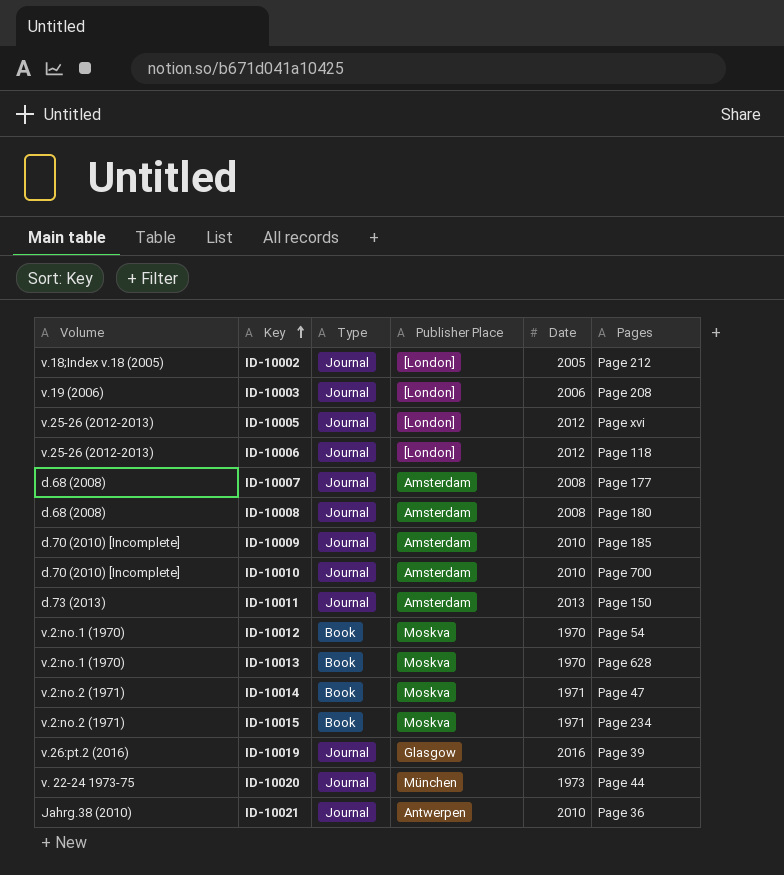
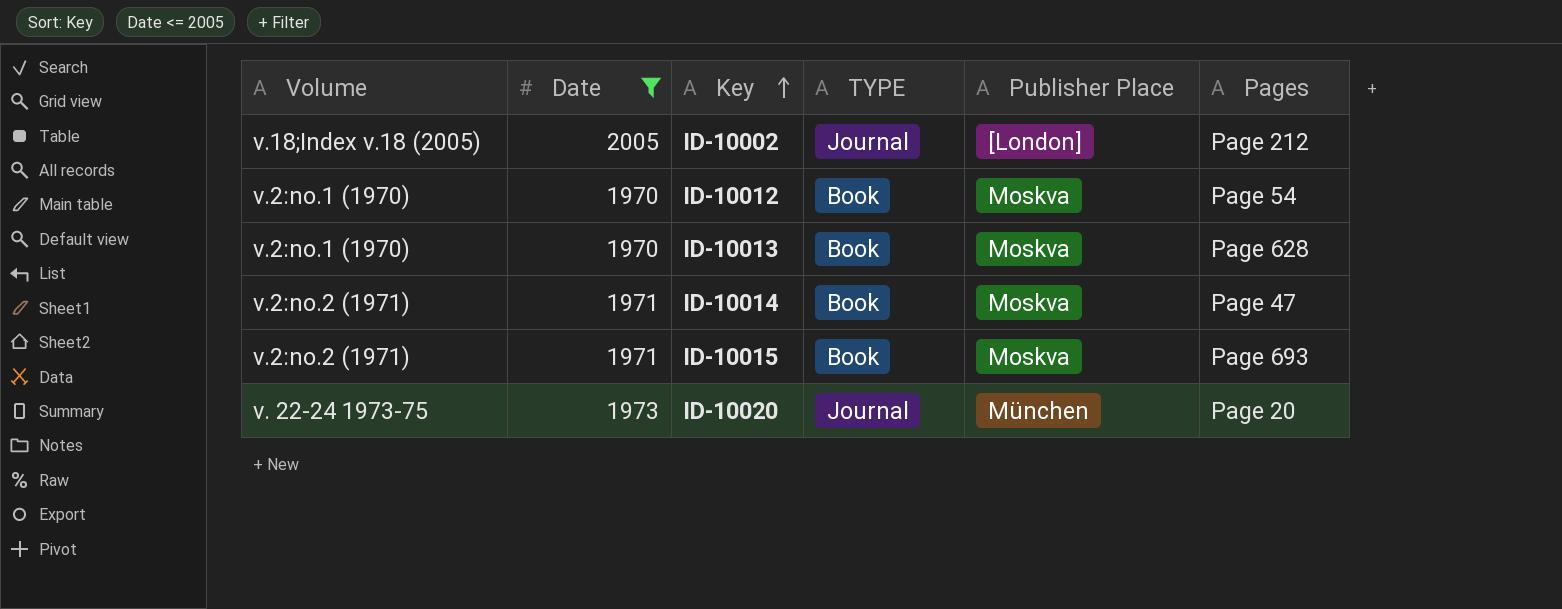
filter: none -> Date <= 2005
column Date | position: 5 -> 2
column name: Type -> TYPE
ID-10015 | Pages: Page 234 -> Page 693
ID-10020 | Pages: Page 44 -> Page 20

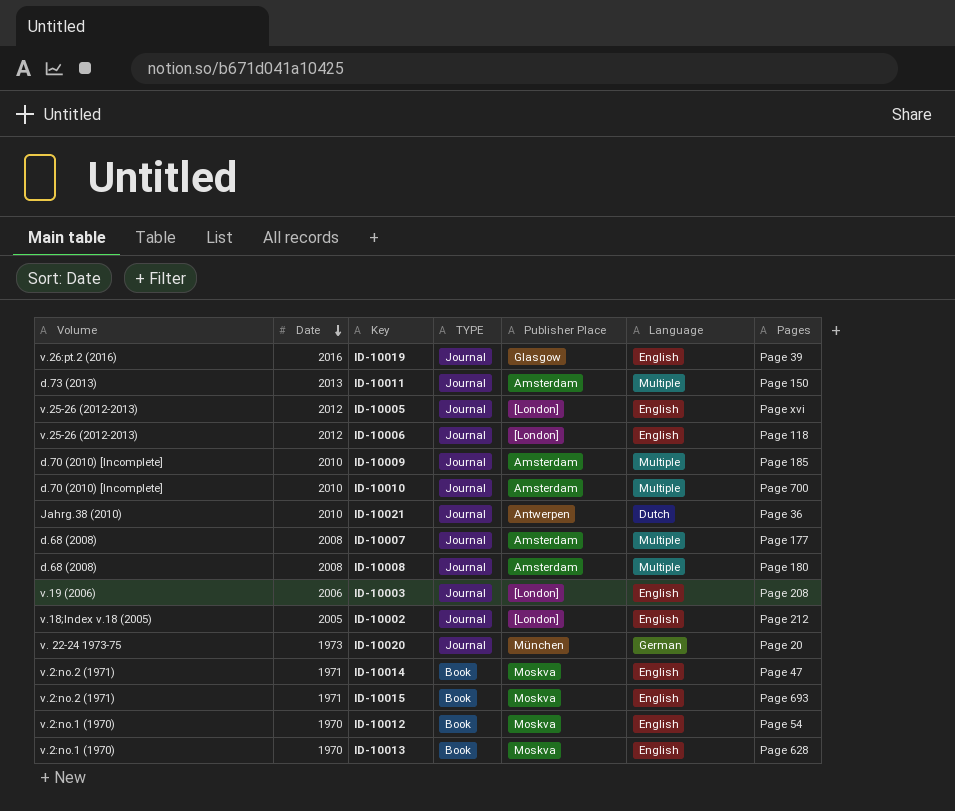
filter: Date <= 2005 -> none
row order: Key ascending -> Date descending
column Language | position: none -> 6

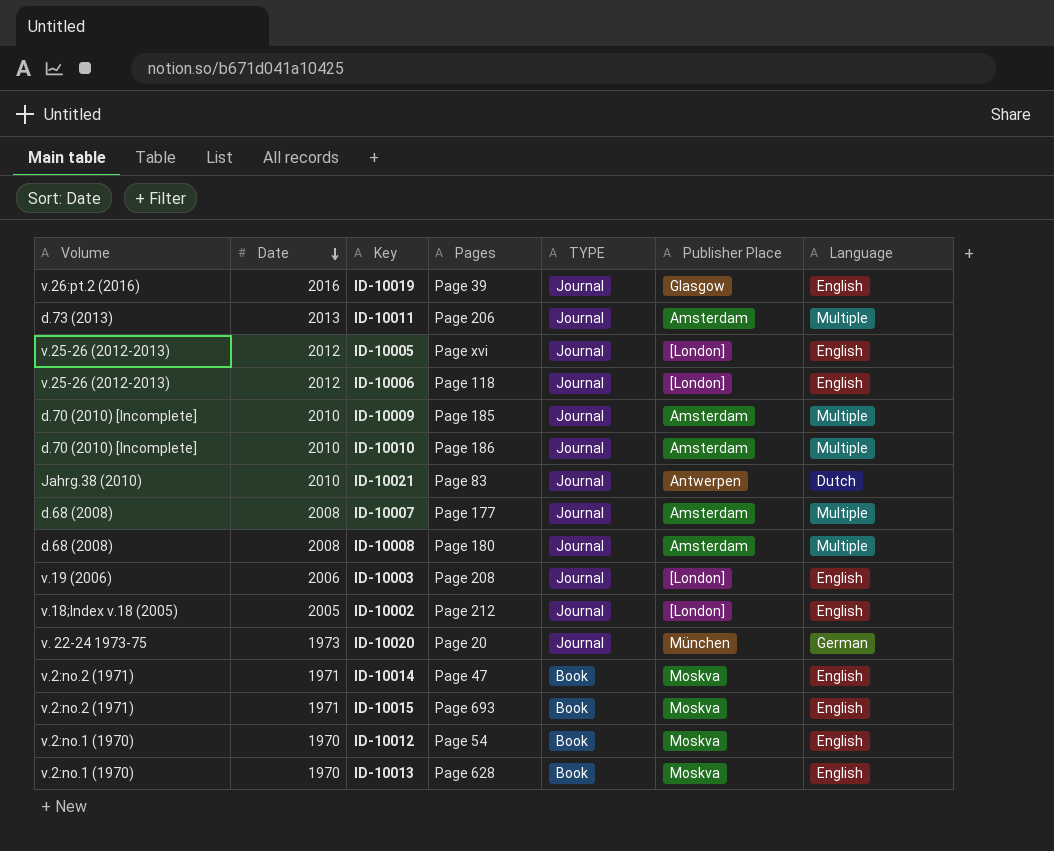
column Pages | position: 7 -> 4
ID-10011 | Pages: Page 150 -> Page 206
ID-10010 | Pages: Page 700 -> Page 186
ID-10021 | Pages: Page 36 -> Page 83

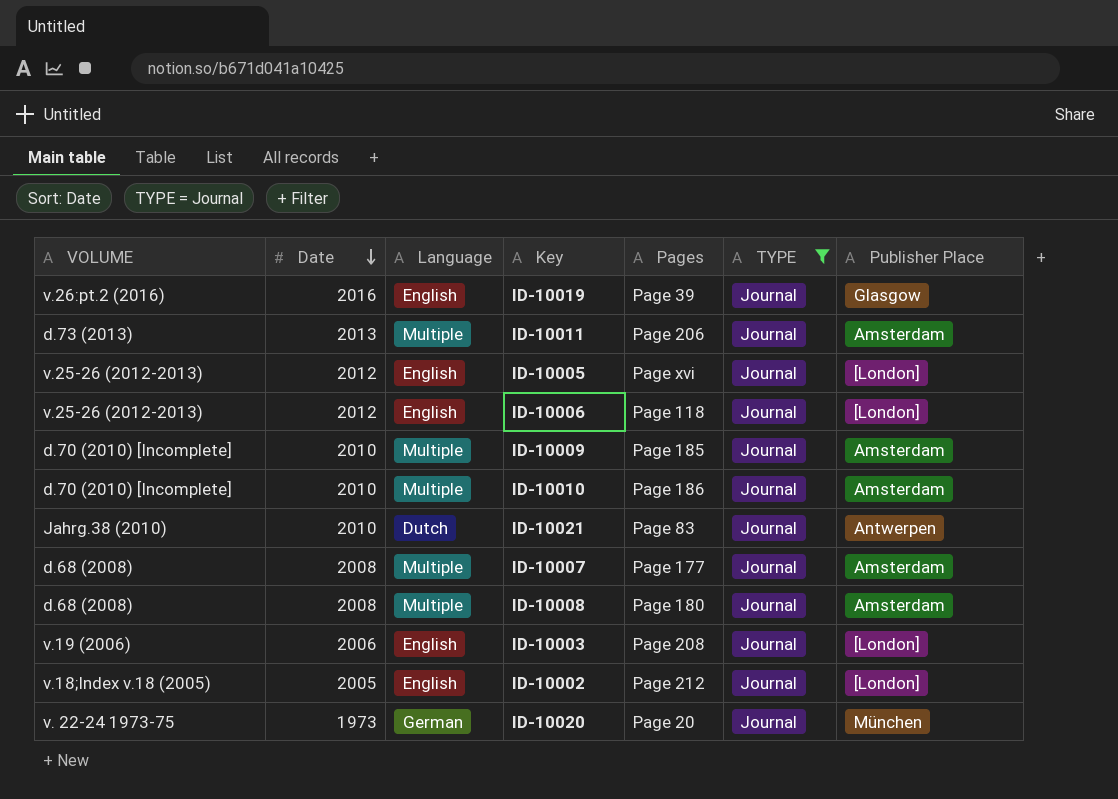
filter: none -> TYPE = Journal
column name: Volume -> VOLUME
column Language | position: 7 -> 3

